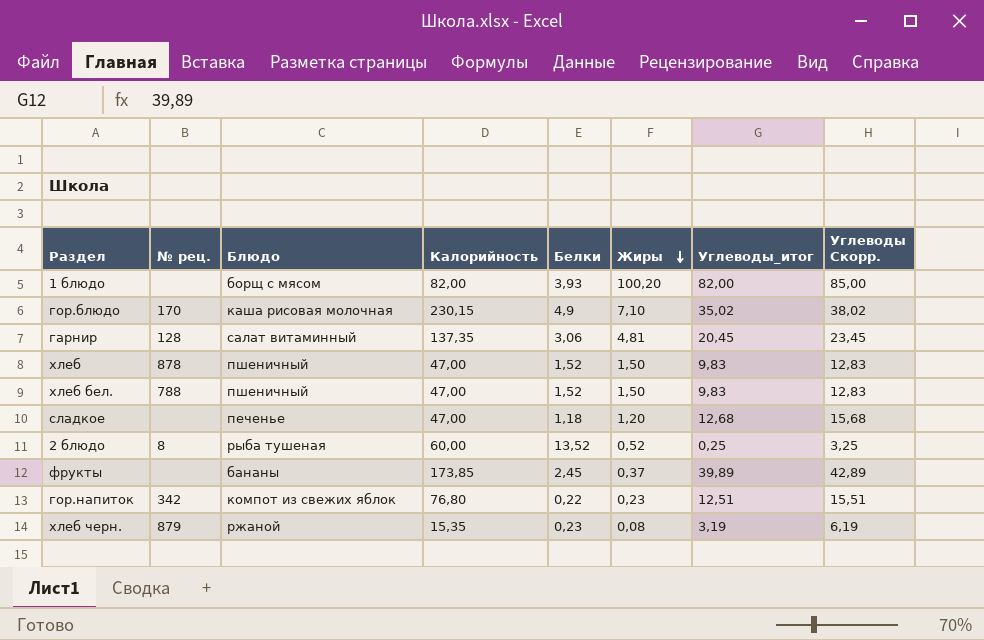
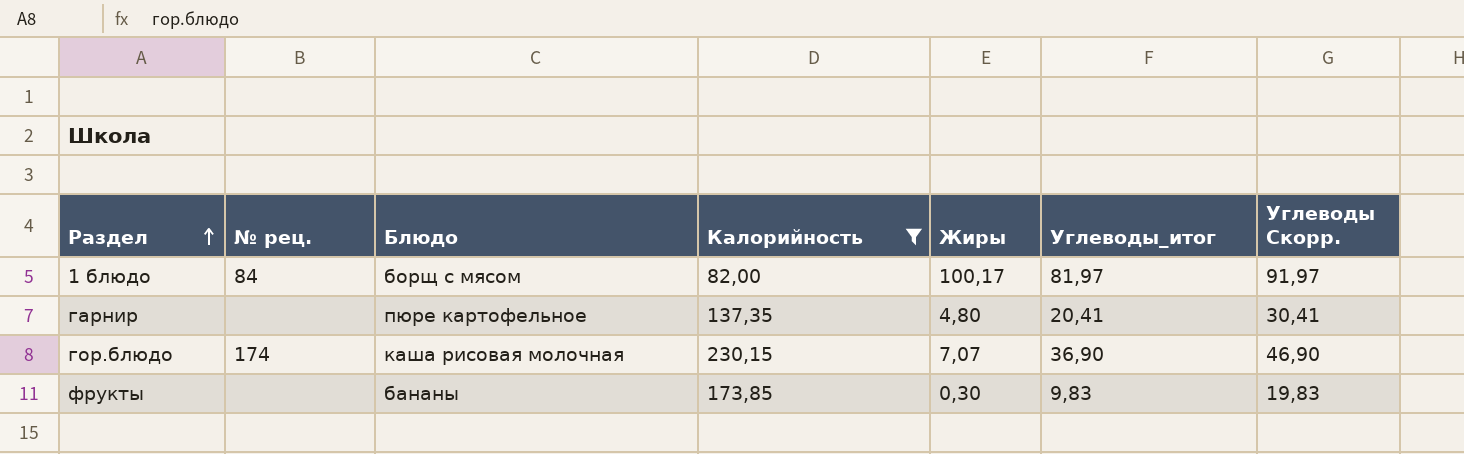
filter: none -> Калорийность >= 82,00
row order: Жиры descending -> Раздел ascending
column Белки | position: 5 -> none
column Углеводы Скорр. | formula: [Углеводы_итог] + 3 -> [Углеводы_итог] + 10
1 блюдо | № рец.: none -> 84
1 блюдо | Жиры: 100,20 -> 100,17
1 блюдо | Углеводы_итог: 82,00 -> 81,97
гарнир | № рец.: 128 -> none
гарнир | Блюдо: салат витаминный -> пюре картофельное
гарнир | Жиры: 4,81 -> 4,80
гарнир | Углеводы_итог: 20,45 -> 20,41
гор.блюдо | № рец.: 170 -> 174
гор.блюдо | Жиры: 7,10 -> 7,07
гор.блюдо | Углеводы_итог: 35,02 -> 36,90
фрукты | Жиры: 0,37 -> 0,30
фрукты | Углеводы_итог: 39,89 -> 9,83

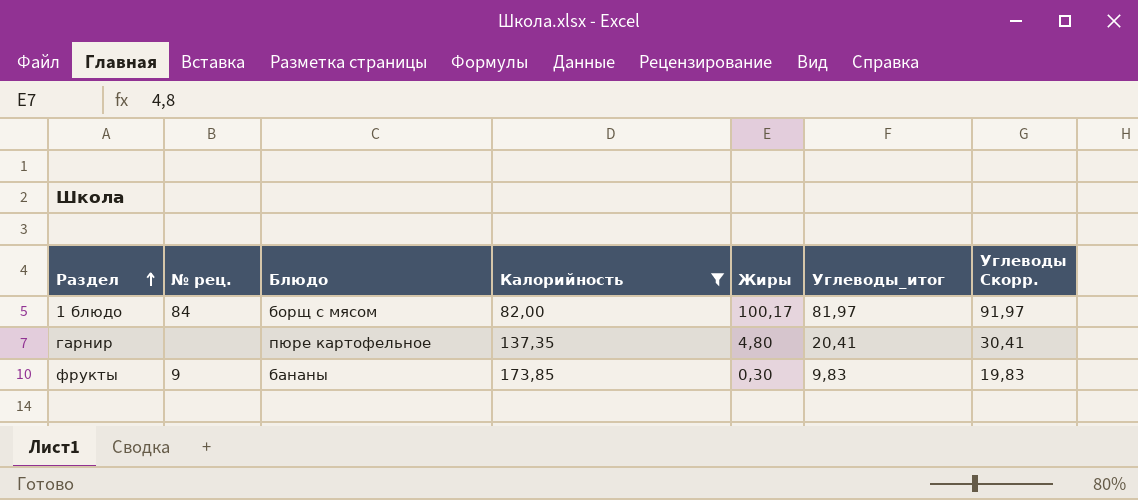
row гор.блюдо: 174 | каша рисовая молочная | 230,15 | 7,07 | 36,90 | 46,90 -> none
фрукты | № рец.: none -> 9

